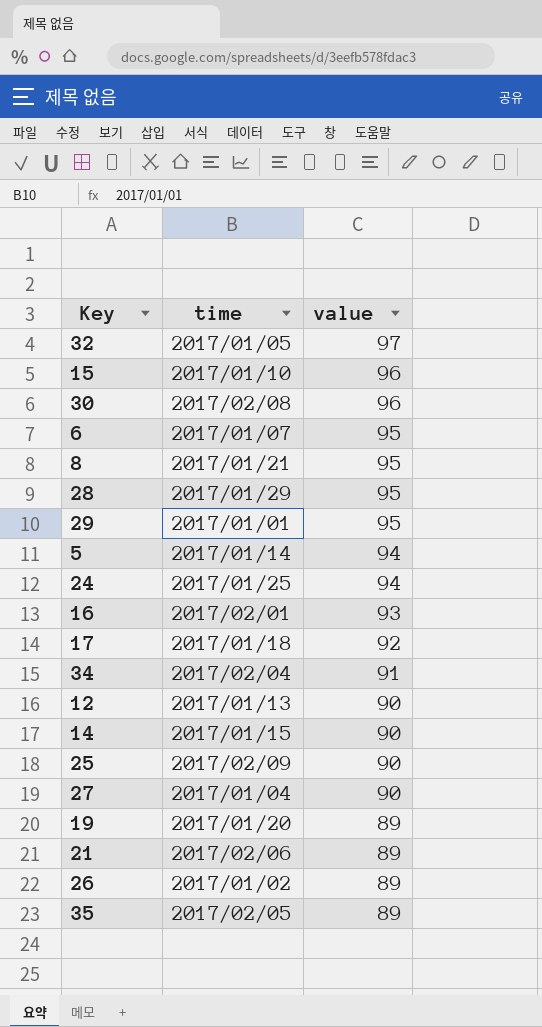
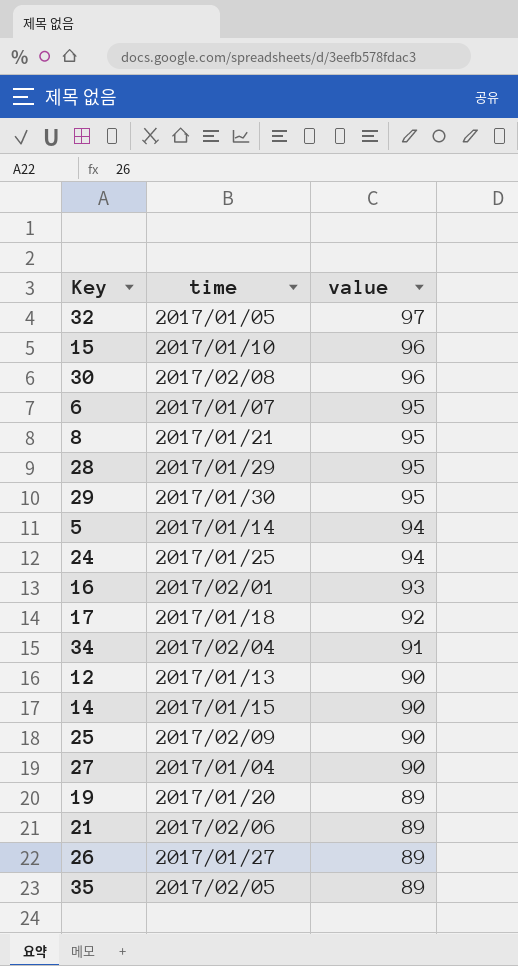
29 | time: 2017/01/01 -> 2017/01/30
26 | time: 2017/01/02 -> 2017/01/27

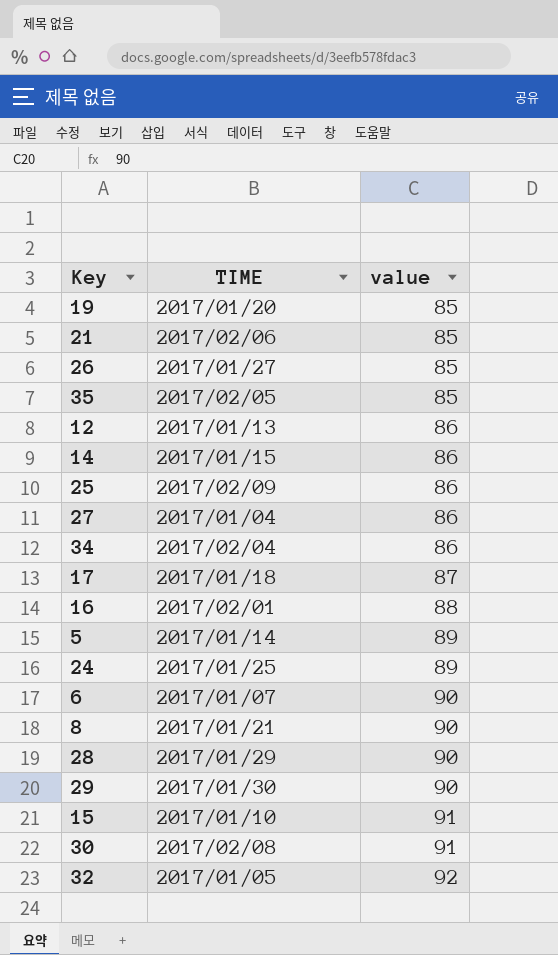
row order: value descending -> value ascending
column name: time -> TIME
19 | value: 89 -> 85
21 | value: 89 -> 85
26 | value: 89 -> 85
35 | value: 89 -> 85
12 | value: 90 -> 86
14 | value: 90 -> 86
25 | value: 90 -> 86
27 | value: 90 -> 86
34 | value: 91 -> 86
17 | value: 92 -> 87
16 | value: 93 -> 88
5 | value: 94 -> 89
24 | value: 94 -> 89
6 | value: 95 -> 90
8 | value: 95 -> 90
28 | value: 95 -> 90
29 | value: 95 -> 90
15 | value: 96 -> 91
30 | value: 96 -> 91
32 | value: 97 -> 92

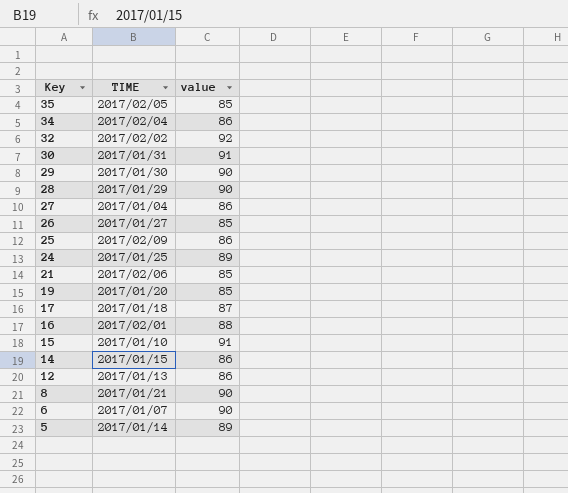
row order: value ascending -> Key descending
32 | TIME: 2017/01/05 -> 2017/02/02
30 | TIME: 2017/02/08 -> 2017/01/31

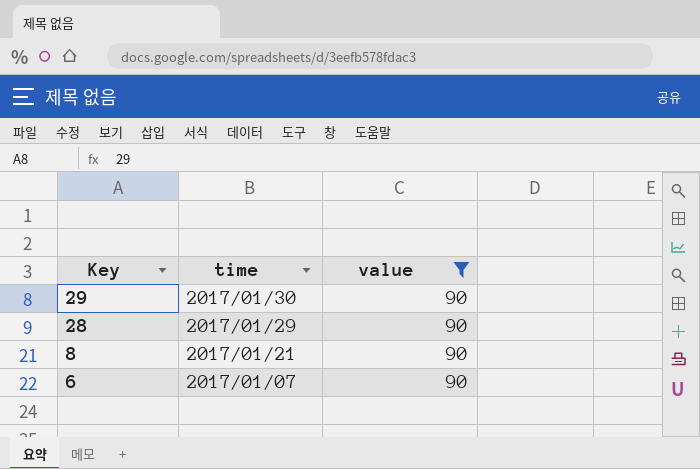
filter: none -> value = 90
column name: TIME -> time

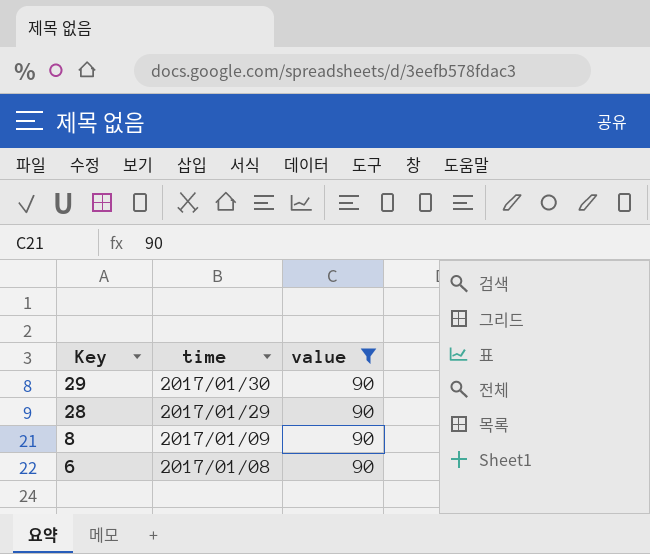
8 | time: 2017/01/21 -> 2017/01/09
6 | time: 2017/01/07 -> 2017/01/08

